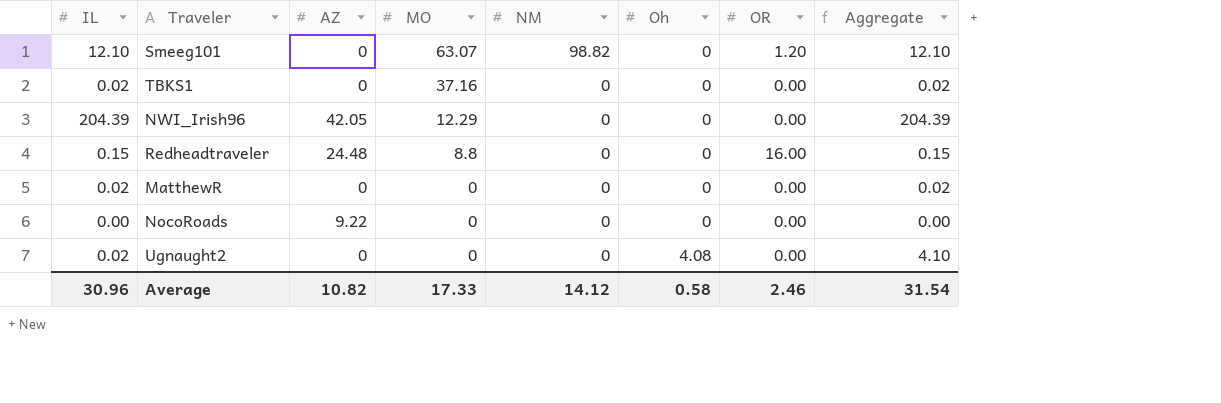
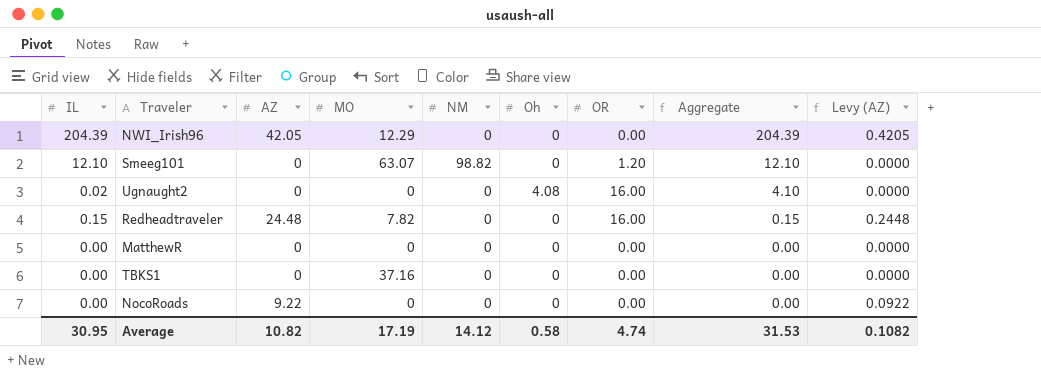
row order: MO descending -> Aggregate descending
column Levy (AZ) | formula: none -> [AZ] * 0.01
Ugnaught2 | OR: 0.00 -> 16.00
Redheadtraveler | MO: 8.8 -> 7.82
MatthewR | IL: 0.02 -> 0.00
MatthewR | Aggregate: 0.02 -> 0.00
TBKS1 | IL: 0.02 -> 0.00
TBKS1 | Aggregate: 0.02 -> 0.00
Average | IL: 30.96 -> 30.95
Average | MO: 17.33 -> 17.19
Average | OR: 2.46 -> 4.74
Average | Aggregate: 31.54 -> 31.53

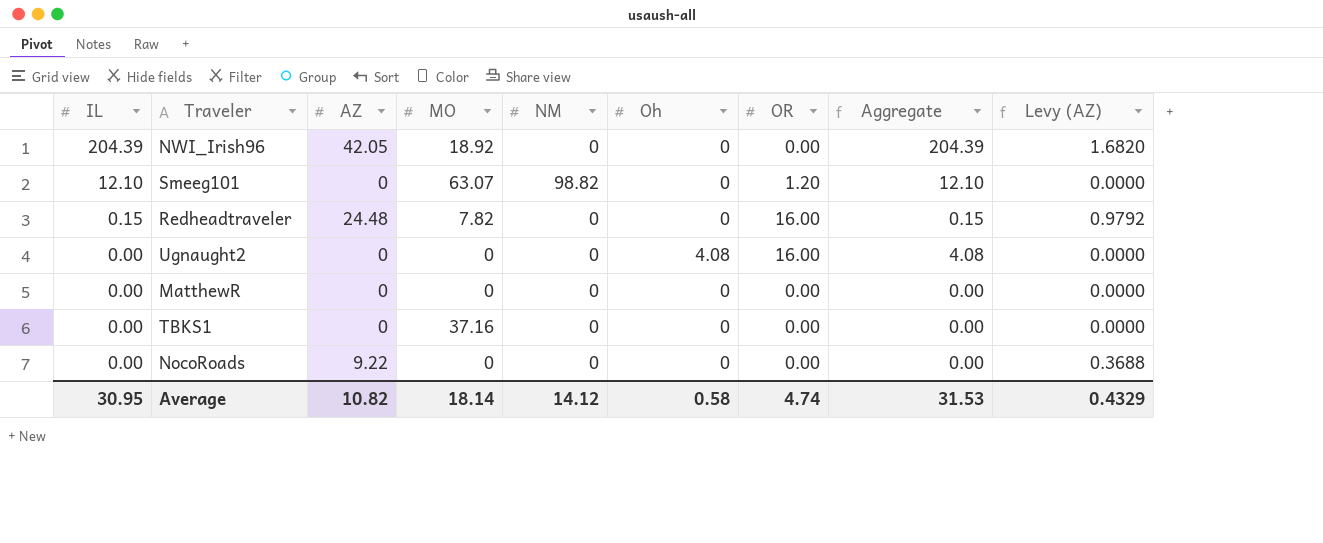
row order: Aggregate descending -> IL descending
column Levy (AZ) | formula: [AZ] * 0.01 -> [AZ] * 0.04
NWI_Irish96 | MO: 12.29 -> 18.92
Ugnaught2 | IL: 0.02 -> 0.00
Ugnaught2 | Aggregate: 4.10 -> 4.08
Average | MO: 17.19 -> 18.14
Average | Levy (AZ): 0.1082 -> 0.4329

